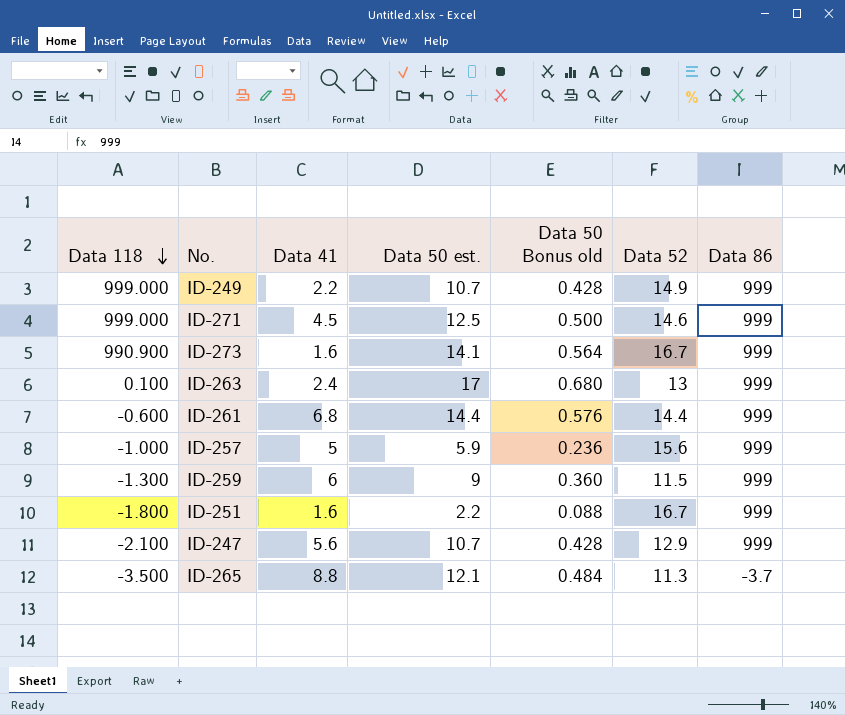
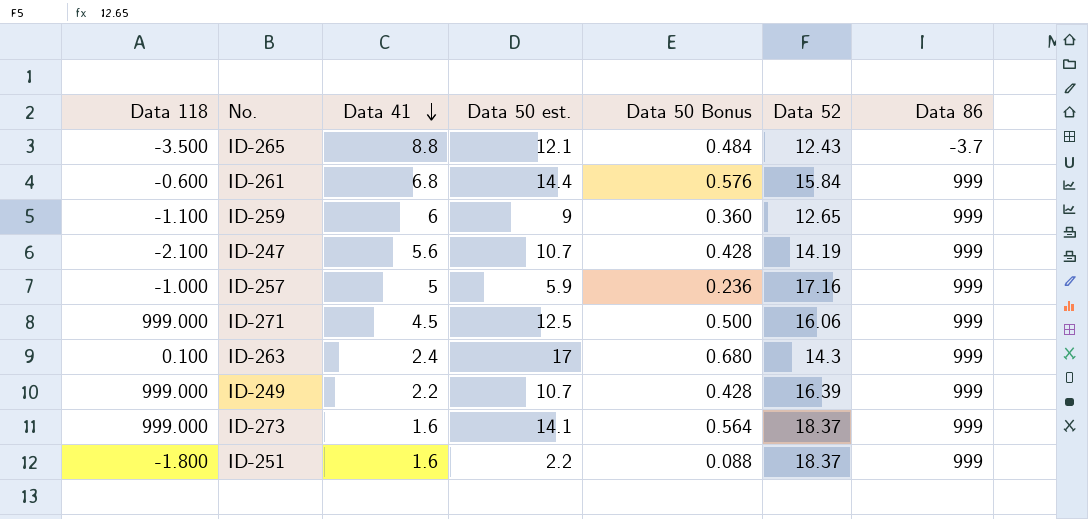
row order: Data 118 descending -> Data 41 descending
column name: Data 50 Bonus old -> Data 50 Bonus
ID-265 | Data 52: 11.3 -> 12.43
ID-261 | Data 52: 14.4 -> 15.84
ID-259 | Data 118: -1.300 -> -1.100
ID-259 | Data 52: 11.5 -> 12.65
ID-247 | Data 52: 12.9 -> 14.19
ID-257 | Data 52: 15.6 -> 17.16
ID-271 | Data 52: 14.6 -> 16.06
ID-263 | Data 52: 13 -> 14.3
ID-249 | Data 52: 14.9 -> 16.39
ID-273 | Data 118: 990.900 -> 999.000
ID-273 | Data 52: 16.7 -> 18.37
ID-251 | Data 52: 16.7 -> 18.37

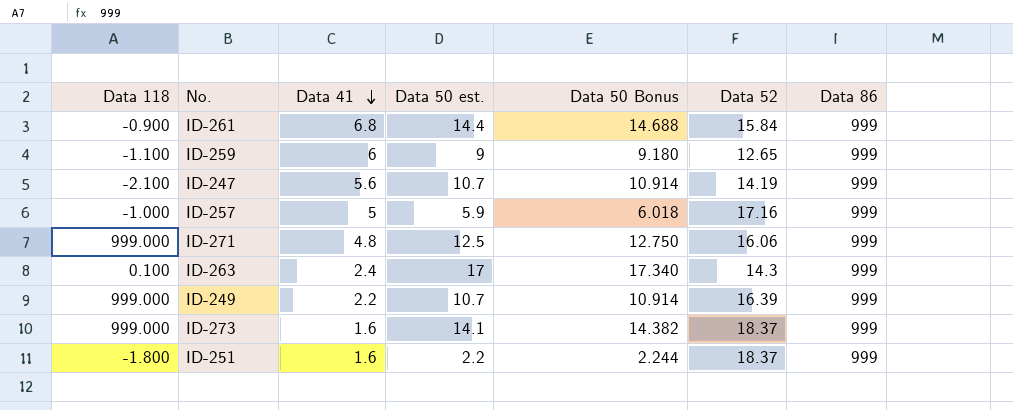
column Data 50 Bonus | formula: [Data 50 est.] * 0.04 -> [Data 50 est.] * 1.02
row ID-265: -3.500 | 8.8 | 12.1 | 0.484 | 12.43 | -3.7 -> none
ID-261 | Data 118: -0.600 -> -0.900
ID-271 | Data 41: 4.5 -> 4.8

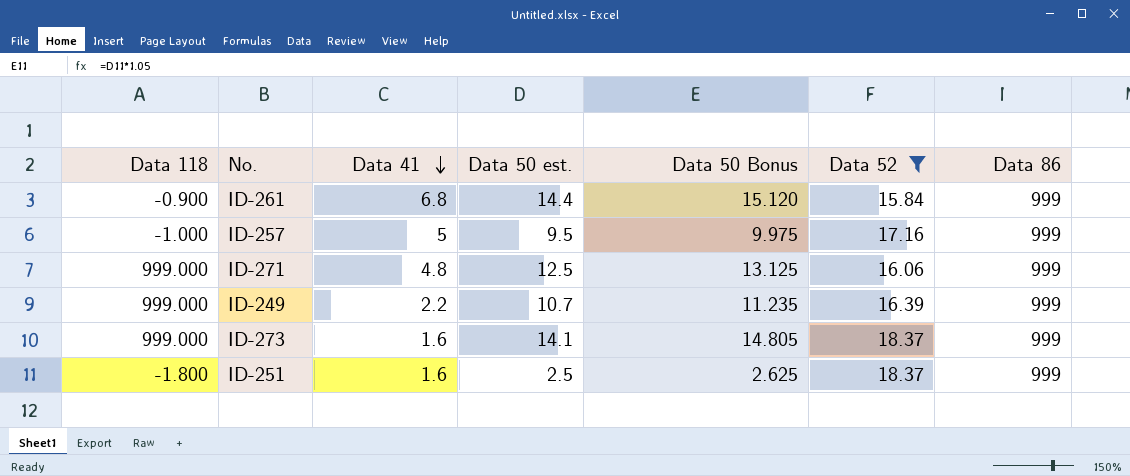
filter: none -> Data 52 >= 15.84
column Data 50 Bonus | formula: [Data 50 est.] * 1.02 -> [Data 50 est.] * 1.05
ID-257 | Data 50 est.: 5.9 -> 9.5
ID-251 | Data 50 est.: 2.2 -> 2.5

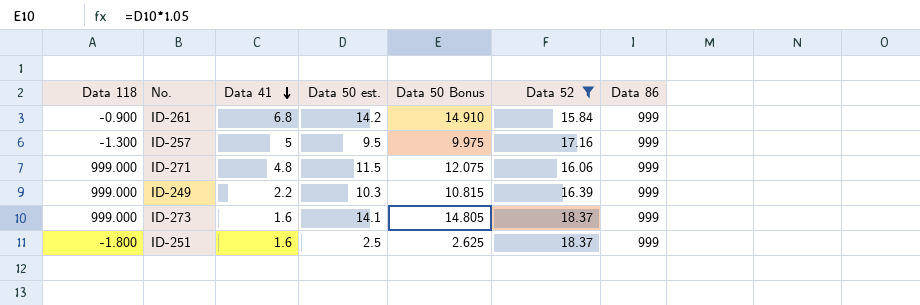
ID-261 | Data 50 est.: 14.4 -> 14.2
ID-261 | Data 50 Bonus: 15.120 -> 14.910
ID-257 | Data 118: -1.000 -> -1.300
ID-271 | Data 50 est.: 12.5 -> 11.5
ID-271 | Data 50 Bonus: 13.125 -> 12.075
ID-249 | Data 50 est.: 10.7 -> 10.3
ID-249 | Data 50 Bonus: 11.235 -> 10.815

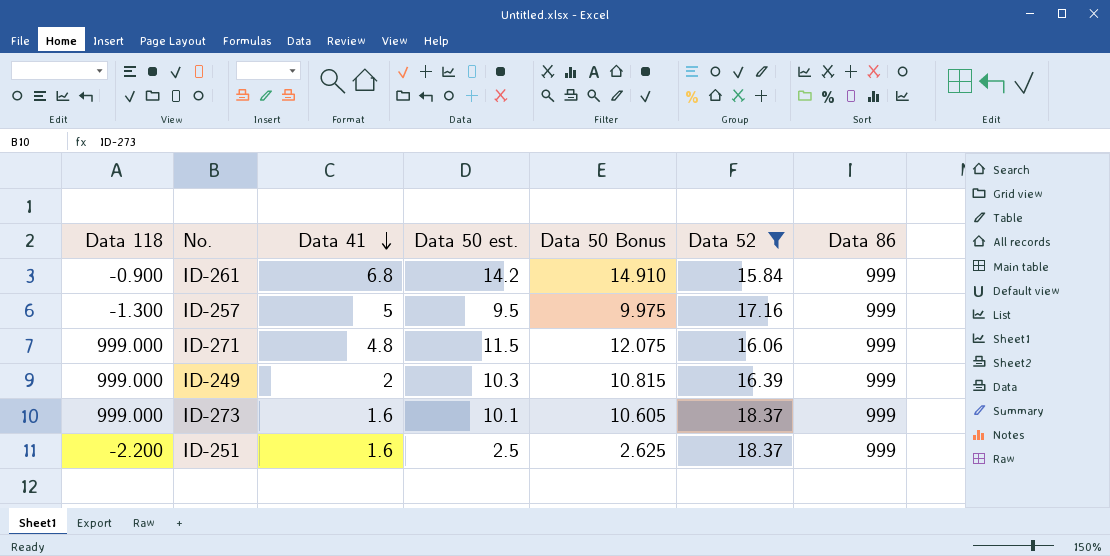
ID-249 | Data 41: 2.2 -> 2
ID-273 | Data 50 est.: 14.1 -> 10.1
ID-273 | Data 50 Bonus: 14.805 -> 10.605
ID-251 | Data 118: -1.800 -> -2.200

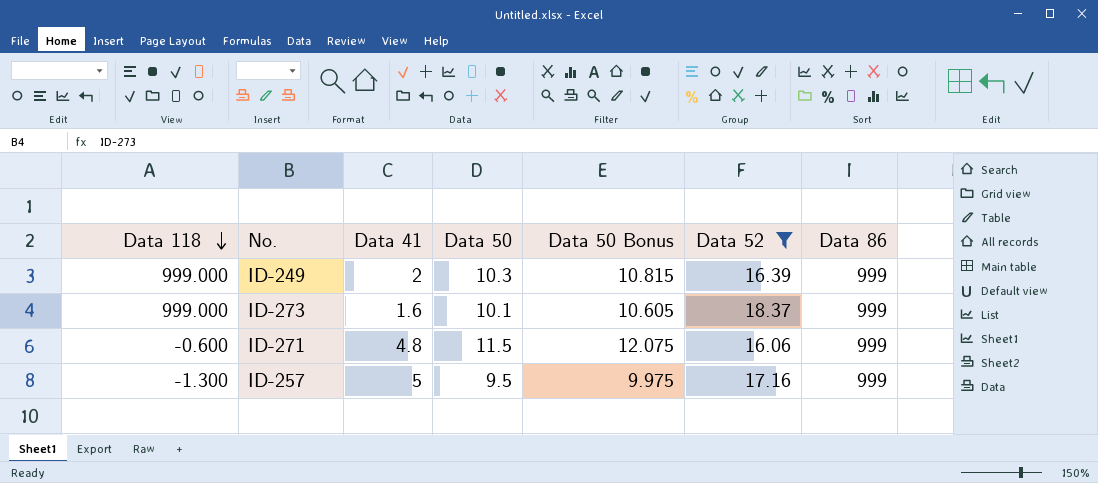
row order: Data 41 descending -> Data 118 descending
column name: Data 50 est. -> Data 50
row ID-261: -0.900 | 6.8 | 14.2 | 14.910 | 15.84 | 999 -> none
row ID-251: -2.200 | 1.6 | 2.5 | 2.625 | 18.37 | 999 -> none
ID-271 | Data 118: 999.000 -> -0.600

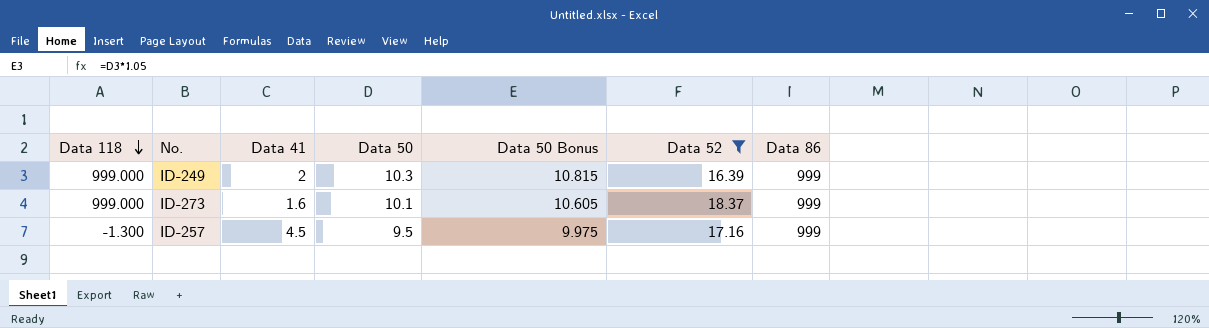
row ID-271: -0.600 | 4.8 | 11.5 | 12.075 | 16.06 | 999 -> none
ID-257 | Data 41: 5 -> 4.5

